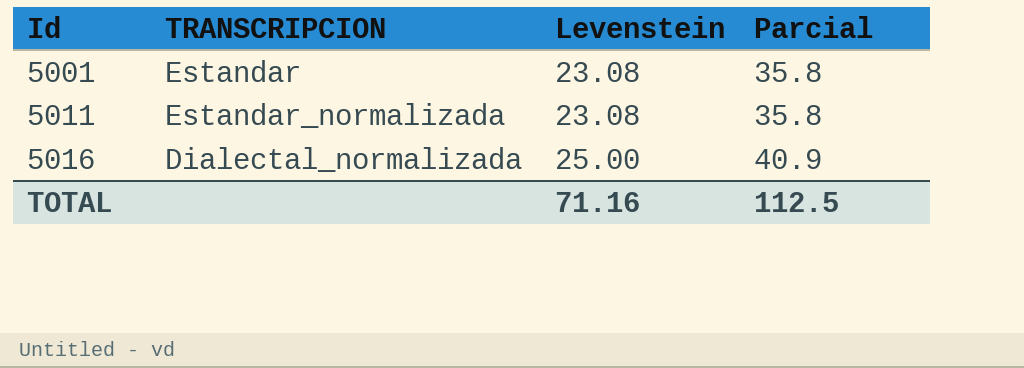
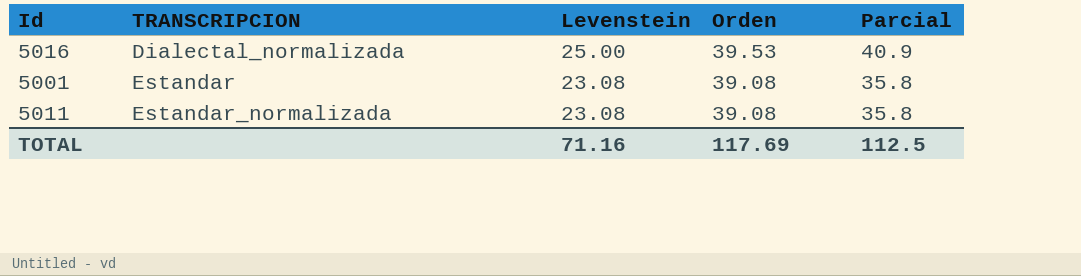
row order: Id ascending -> TRANSCRIPCION ascending
column Orden | position: none -> 4

